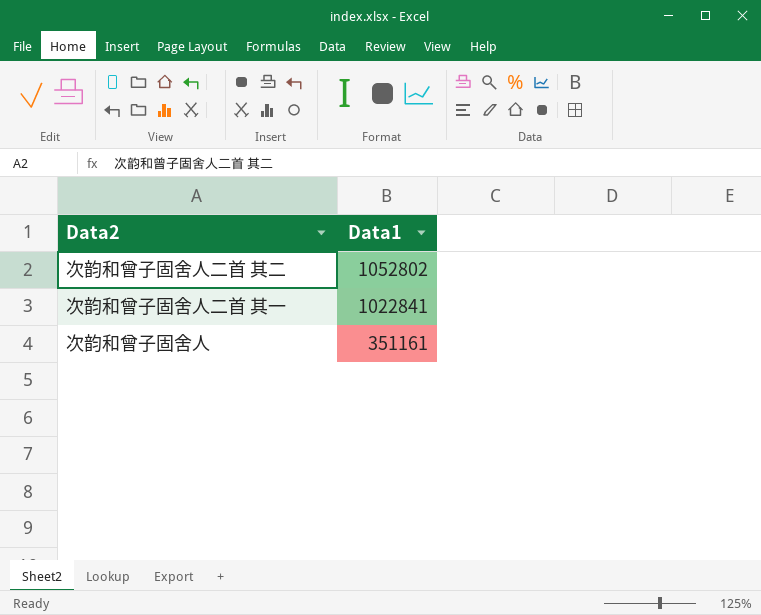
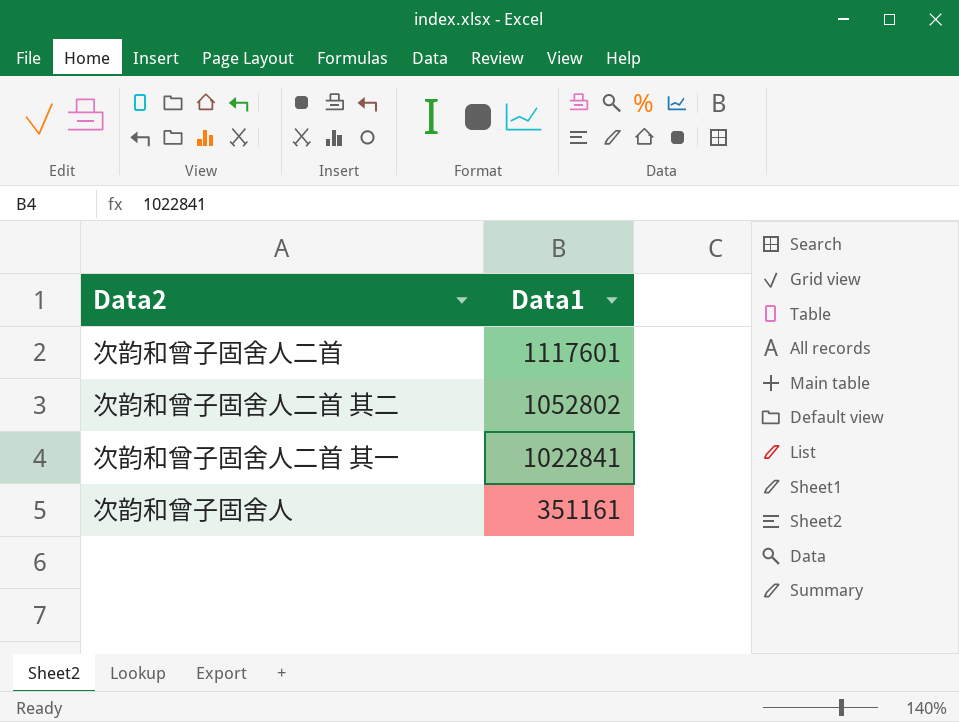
row 次韵和曾子固舍人二首: none -> 1117601

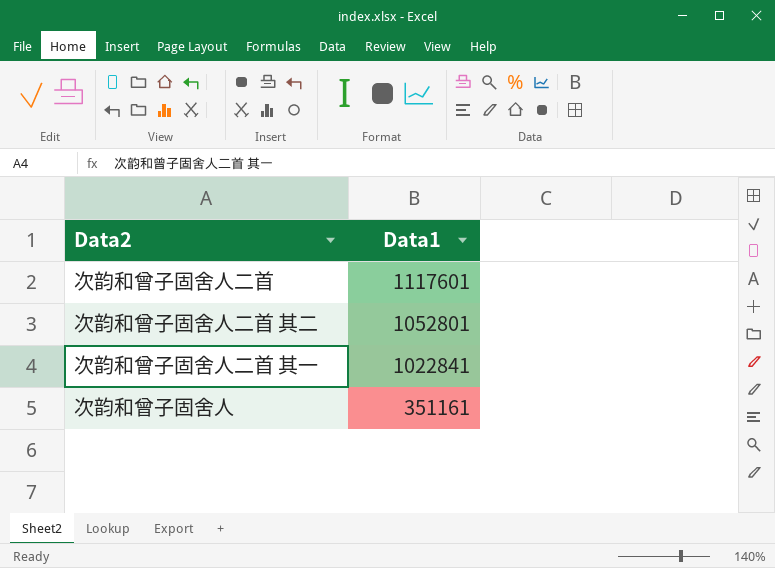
次韵和曾子固舍人二首 其二 | Data1: 1052802 -> 1052801

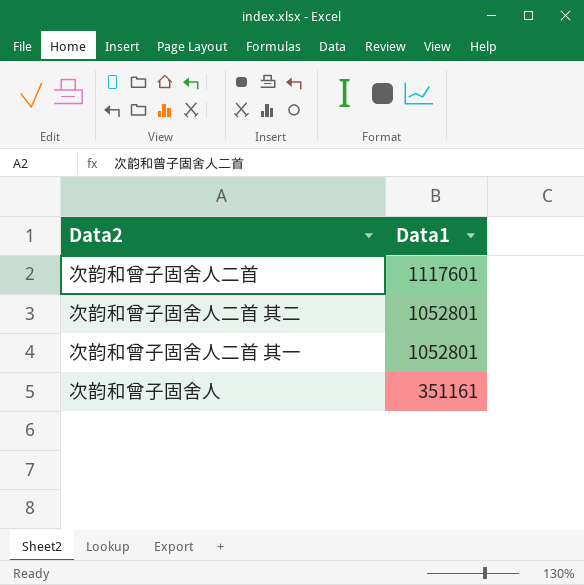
次韵和曾子固舍人二首 其一 | Data1: 1022841 -> 1052801

